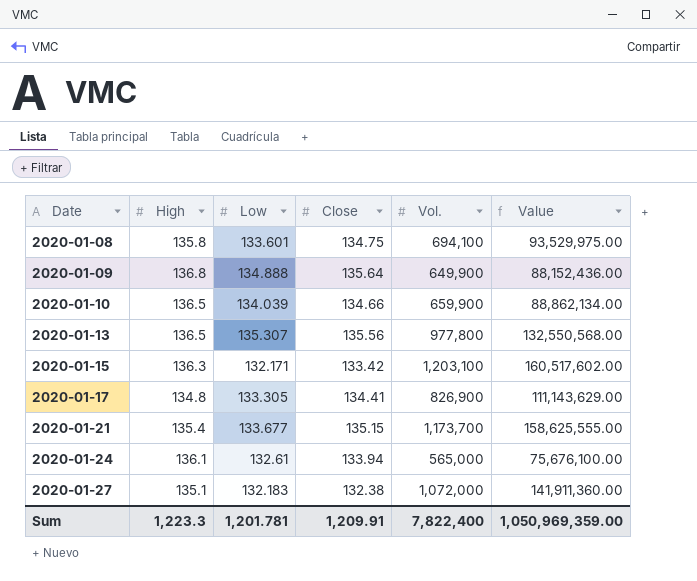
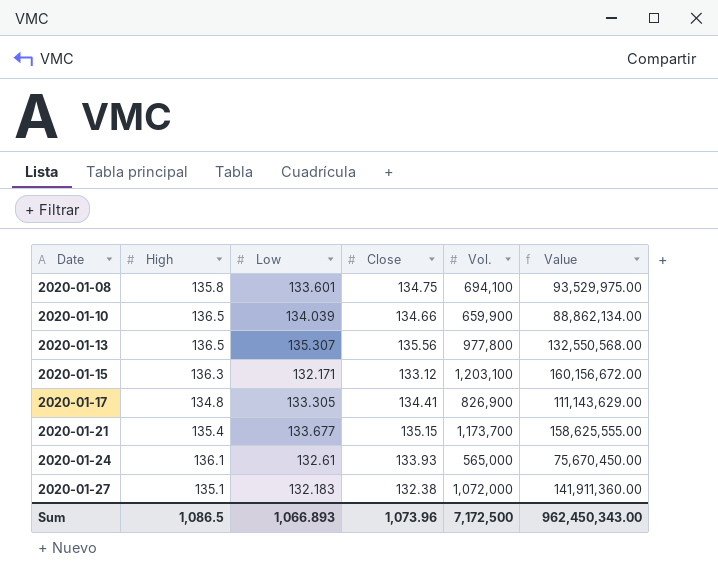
row 2020-01-09: 136.8 | 134.888 | 135.64 | 649,900 | 88,152,436.00 -> none
2020-01-15 | Close: 133.42 -> 133.12
2020-01-15 | Value: 160,517,602.00 -> 160,156,672.00
2020-01-24 | Close: 133.94 -> 133.93
2020-01-24 | Value: 75,676,100.00 -> 75,670,450.00
Sum | High: 1,223.3 -> 1,086.5
Sum | Low: 1,201.781 -> 1,066.893
Sum | Close: 1,209.91 -> 1,073.96
Sum | Vol.: 7,822,400 -> 7,172,500
Sum | Value: 1,050,969,359.00 -> 962,450,343.00

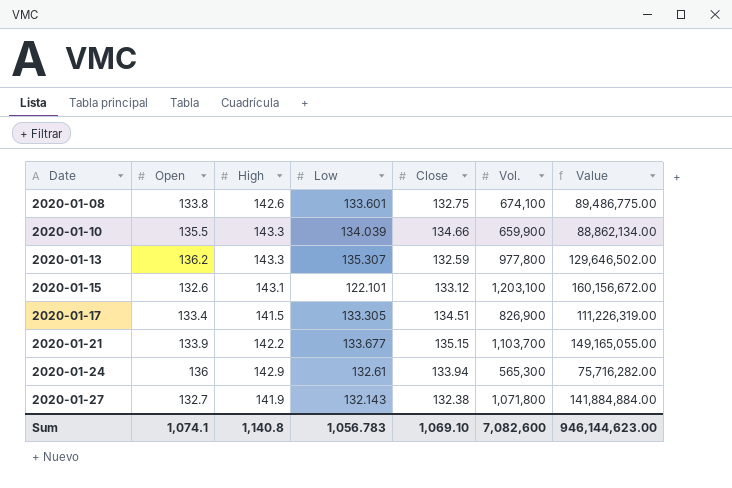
column Open | position: none -> 2
2020-01-08 | High: 135.8 -> 142.6
2020-01-08 | Close: 134.75 -> 132.75
2020-01-08 | Vol.: 694,100 -> 674,100
2020-01-08 | Value: 93,529,975.00 -> 89,486,775.00
2020-01-10 | High: 136.5 -> 143.3
2020-01-13 | High: 136.5 -> 143.3
2020-01-13 | Close: 135.56 -> 132.59
2020-01-13 | Value: 132,550,568.00 -> 129,646,502.00
2020-01-15 | High: 136.3 -> 143.1
2020-01-15 | Low: 132.171 -> 122.101
2020-01-17 | High: 134.8 -> 141.5
2020-01-17 | Close: 134.41 -> 134.51
2020-01-17 | Value: 111,143,629.00 -> 111,226,319.00
2020-01-21 | High: 135.4 -> 142.2
2020-01-21 | Vol.: 1,173,700 -> 1,103,700
2020-01-21 | Value: 158,625,555.00 -> 149,165,055.00
2020-01-24 | High: 136.1 -> 142.9
2020-01-24 | Close: 133.93 -> 133.94
2020-01-24 | Vol.: 565,000 -> 565,300
2020-01-24 | Value: 75,670,450.00 -> 75,716,282.00
2020-01-27 | High: 135.1 -> 141.9
2020-01-27 | Low: 132.183 -> 132.143
2020-01-27 | Vol.: 1,072,000 -> 1,071,800
2020-01-27 | Value: 141,911,360.00 -> 141,884,884.00
Sum | High: 1,086.5 -> 1,140.8
Sum | Low: 1,066.893 -> 1,056.783
Sum | Close: 1,073.96 -> 1,069.10
Sum | Vol.: 7,172,500 -> 7,082,600
Sum | Value: 962,450,343.00 -> 946,144,623.00

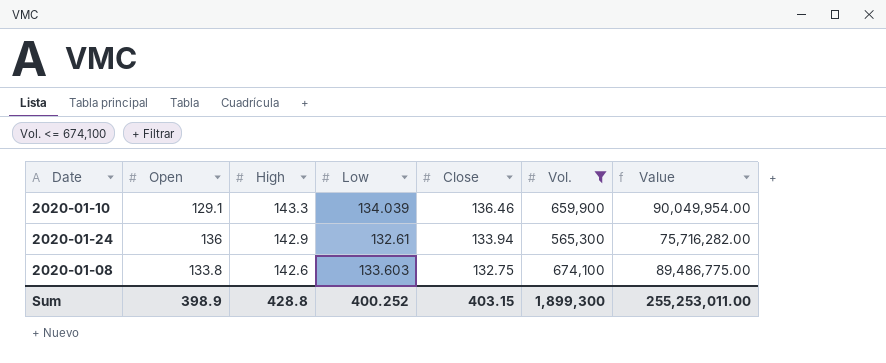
filter: none -> Vol. <= 674,100
row order: Date ascending -> High descending
2020-01-10 | Open: 135.5 -> 129.1
2020-01-10 | Close: 134.66 -> 136.46
2020-01-10 | Value: 88,862,134.00 -> 90,049,954.00
2020-01-08 | Low: 133.601 -> 133.603
Sum | Open: 1,074.1 -> 398.9
Sum | High: 1,140.8 -> 428.8
Sum | Low: 1,056.783 -> 400.252
Sum | Close: 1,069.10 -> 403.15
Sum | Vol.: 7,082,600 -> 1,899,300
Sum | Value: 946,144,623.00 -> 255,253,011.00

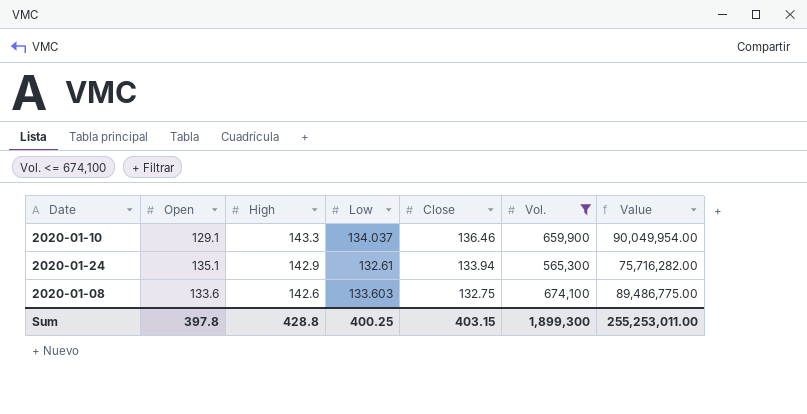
2020-01-10 | Low: 134.039 -> 134.037
2020-01-24 | Open: 136 -> 135.1
2020-01-08 | Open: 133.8 -> 133.6
Sum | Open: 398.9 -> 397.8
Sum | Low: 400.252 -> 400.25

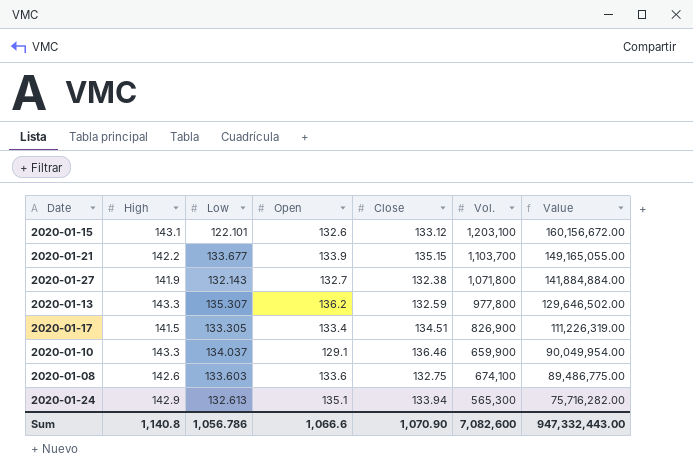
filter: Vol. <= 674,100 -> none
row order: High descending -> Value descending
column Open | position: 2 -> 4
2020-01-24 | Low: 132.61 -> 132.613
Sum | High: 428.8 -> 1,140.8
Sum | Low: 400.25 -> 1,056.786
Sum | Open: 397.8 -> 1,066.6
Sum | Close: 403.15 -> 1,070.90
Sum | Vol.: 1,899,300 -> 7,082,600
Sum | Value: 255,253,011.00 -> 947,332,443.00

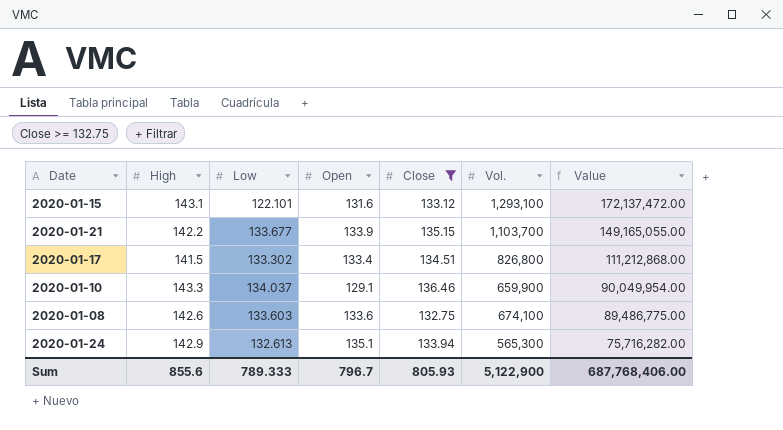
filter: none -> Close >= 132.75
2020-01-15 | Open: 132.6 -> 131.6
2020-01-15 | Vol.: 1,203,100 -> 1,293,100
2020-01-15 | Value: 160,156,672.00 -> 172,137,472.00
2020-01-17 | Low: 133.305 -> 133.302
2020-01-17 | Vol.: 826,900 -> 826,800
2020-01-17 | Value: 111,226,319.00 -> 111,212,868.00
Sum | High: 1,140.8 -> 855.6
Sum | Low: 1,056.786 -> 789.333
Sum | Open: 1,066.6 -> 796.7
Sum | Close: 1,070.90 -> 805.93
Sum | Vol.: 7,082,600 -> 5,122,900
Sum | Value: 947,332,443.00 -> 687,768,406.00

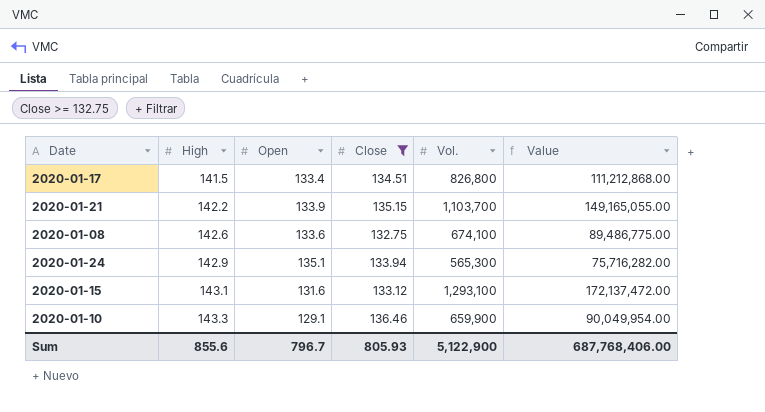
row order: Value descending -> High ascending
column Low | position: 3 -> none

